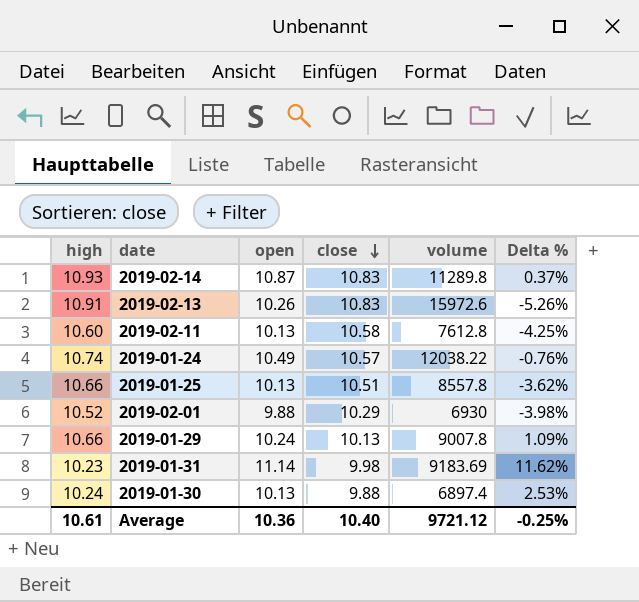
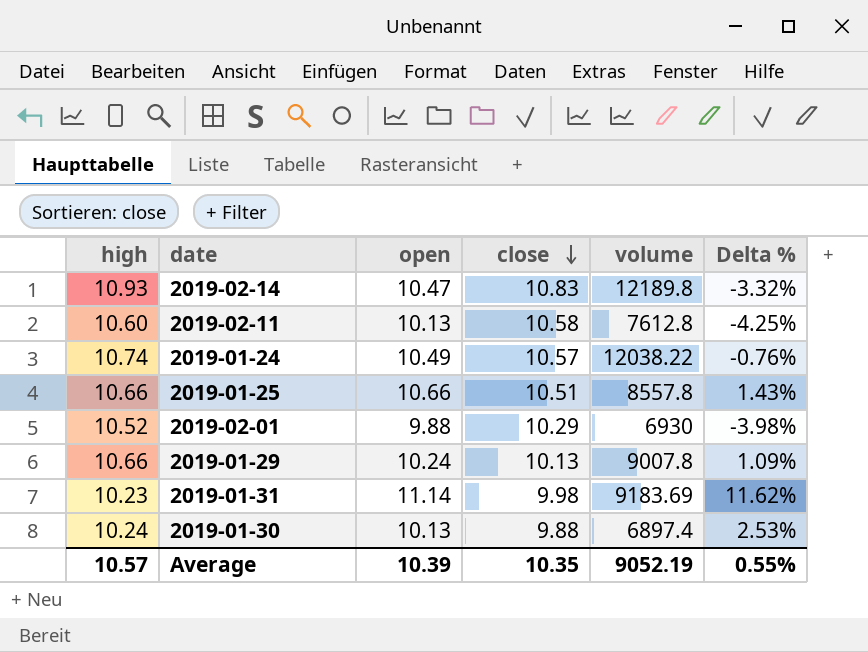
row 2019-02-13: 10.91 | 10.26 | 10.83 | 15972.6 | -5.26% -> none
2019-02-14 | open: 10.87 -> 10.47
2019-02-14 | volume: 11289.8 -> 12189.8
2019-02-14 | Delta %: 0.37% -> -3.32%
2019-01-25 | open: 10.13 -> 10.66
2019-01-25 | Delta %: -3.62% -> 1.43%
Average | high: 10.61 -> 10.57
Average | open: 10.36 -> 10.39
Average | close: 10.40 -> 10.35
Average | volume: 9721.12 -> 9052.19
Average | Delta %: -0.25% -> 0.55%

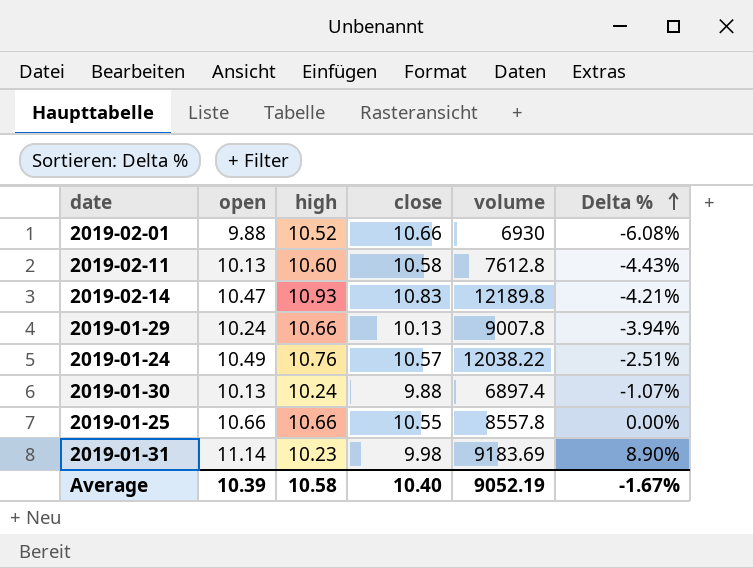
row order: close descending -> Delta % ascending
column high | position: 1 -> 3
column Delta % | formula: ([open] - [close]) / [close] -> ([open] - [high]) / [high]
2019-02-01 | close: 10.29 -> 10.66
2019-01-24 | high: 10.74 -> 10.76
2019-01-25 | close: 10.51 -> 10.55
Average | high: 10.57 -> 10.58
Average | close: 10.35 -> 10.40
Average | Delta %: 0.55% -> -1.67%

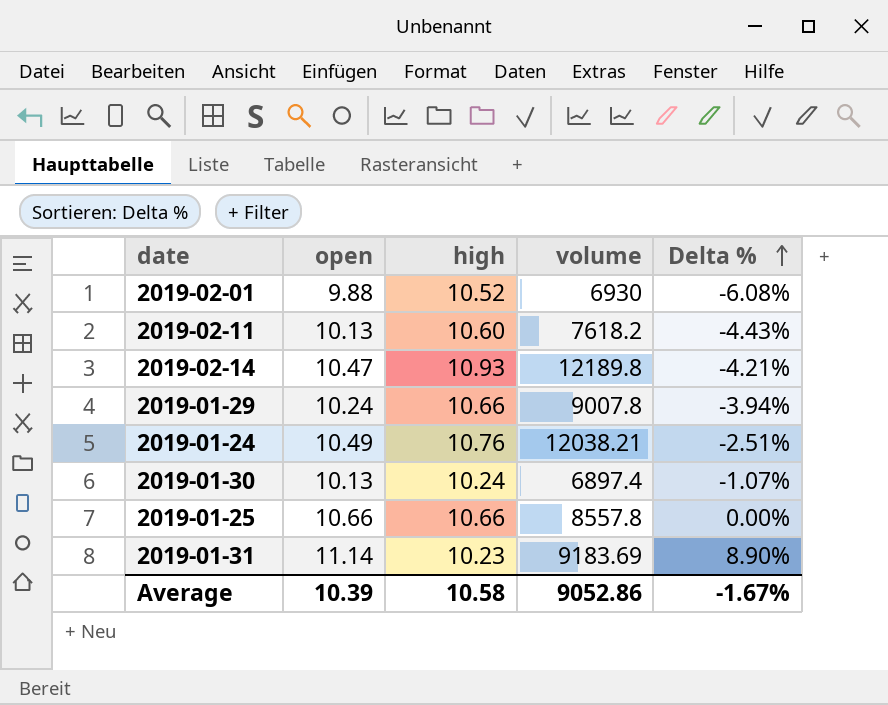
column close | position: 4 -> none
2019-02-11 | volume: 7612.8 -> 7618.2
2019-01-24 | volume: 12038.22 -> 12038.21
Average | volume: 9052.19 -> 9052.86

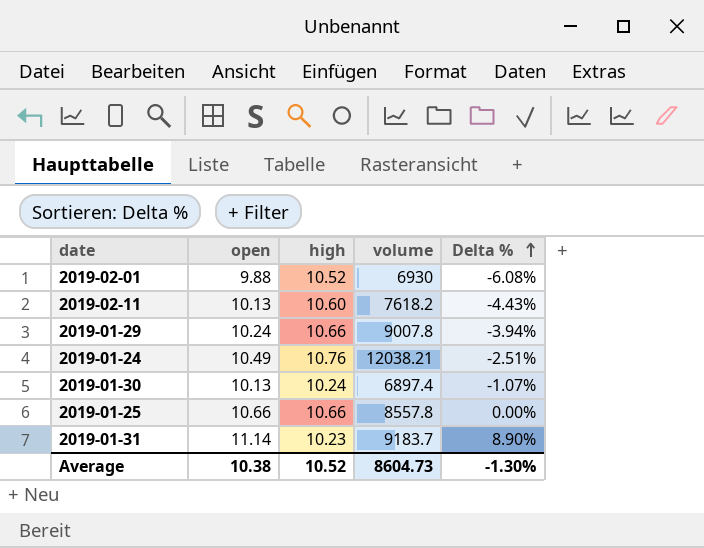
row 2019-02-14: 10.47 | 10.93 | 12189.8 | -4.21% -> none
2019-01-31 | volume: 9183.69 -> 9183.7
Average | open: 10.39 -> 10.38
Average | high: 10.58 -> 10.52
Average | volume: 9052.86 -> 8604.73
Average | Delta %: -1.67% -> -1.30%

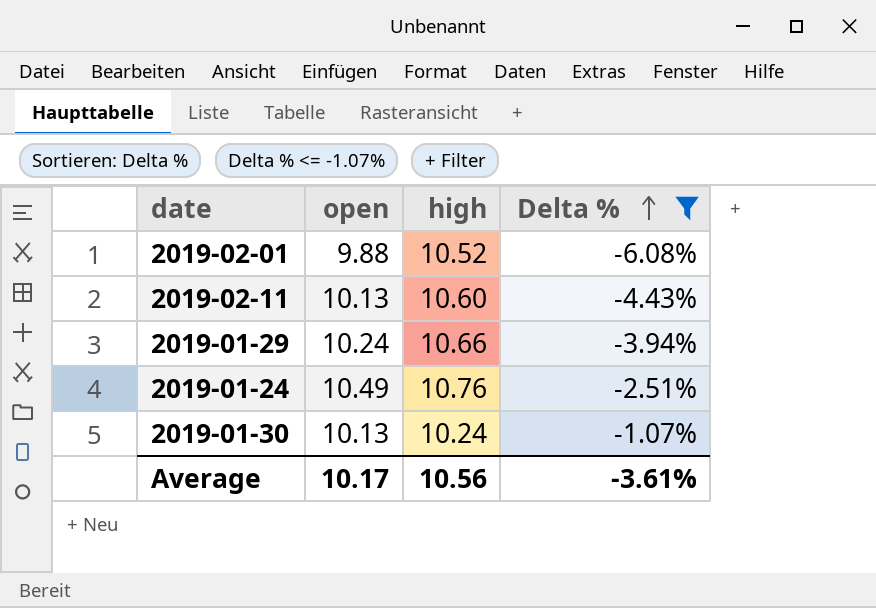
filter: none -> Delta % <= -1.07%
column volume | position: 4 -> none
Average | open: 10.38 -> 10.17
Average | high: 10.52 -> 10.56
Average | Delta %: -1.30% -> -3.61%

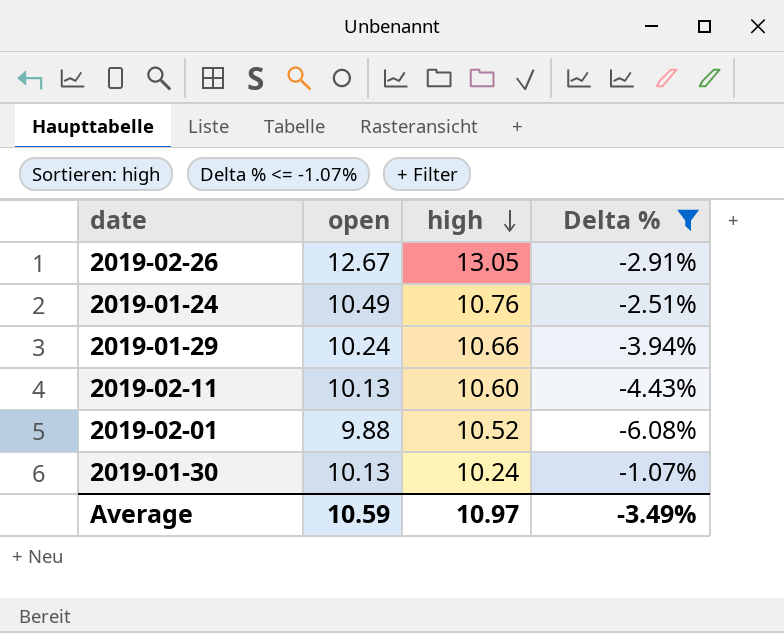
row order: Delta % ascending -> high descending
row 2019-02-26: none -> 12.67 | 13.05 | -2.91%
Average | open: 10.17 -> 10.59
Average | high: 10.56 -> 10.97
Average | Delta %: -3.61% -> -3.49%

